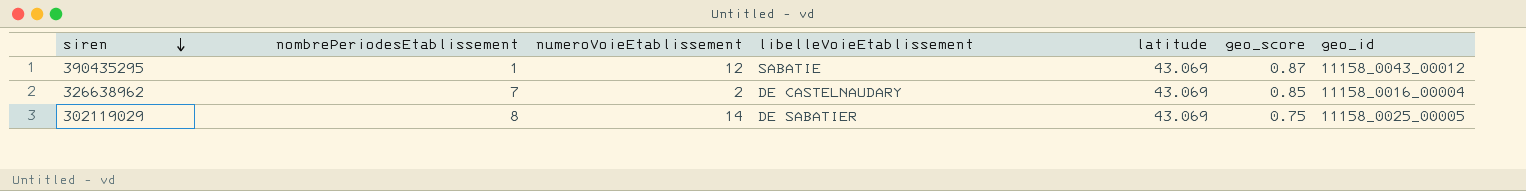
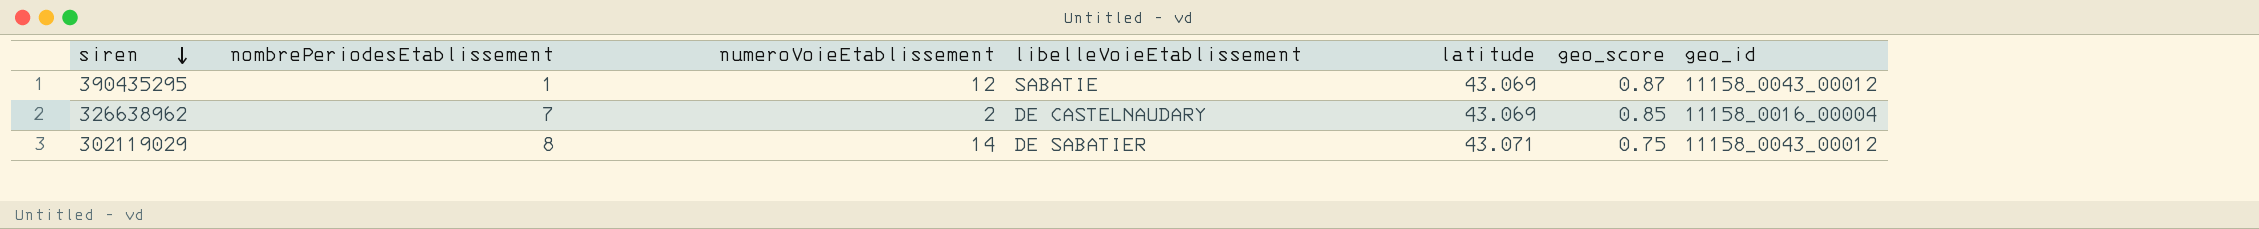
302119029 | latitude: 43.069 -> 43.071
302119029 | geo_id: 11158_0025_00005 -> 11158_0043_00012

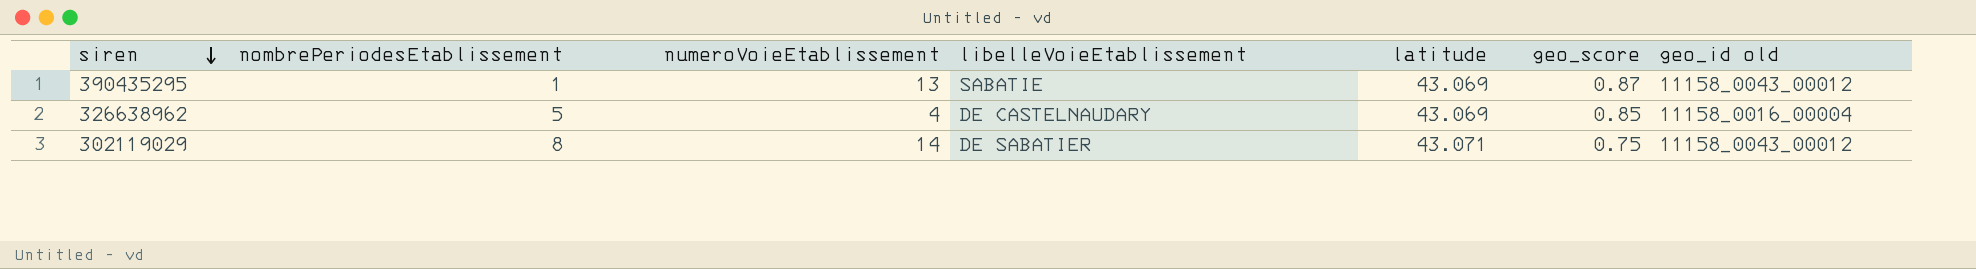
column name: geo_id -> geo_id old
390435295 | numeroVoieEtablissement: 12 -> 13
326638962 | nombrePeriodesEtablissement: 7 -> 5
326638962 | numeroVoieEtablissement: 2 -> 4

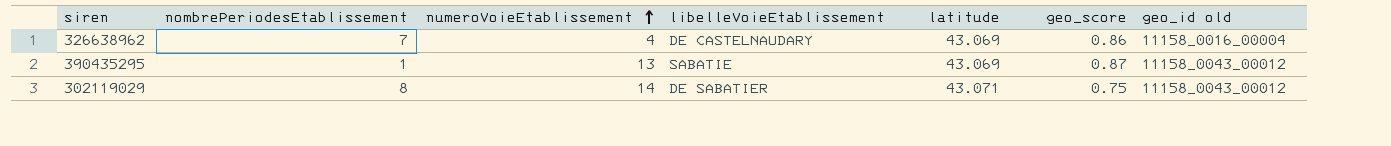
row order: siren descending -> numeroVoieEtablissement ascending
326638962 | nombrePeriodesEtablissement: 5 -> 7
326638962 | geo_score: 0.85 -> 0.86

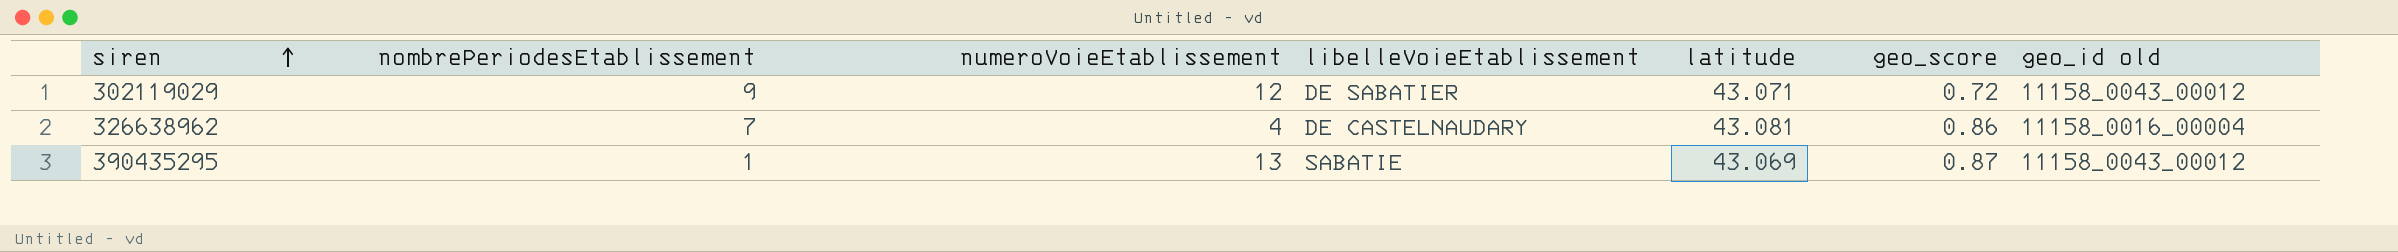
row order: numeroVoieEtablissement ascending -> siren ascending
302119029 | nombrePeriodesEtablissement: 8 -> 9
302119029 | numeroVoieEtablissement: 14 -> 12
302119029 | geo_score: 0.75 -> 0.72
326638962 | latitude: 43.069 -> 43.081

